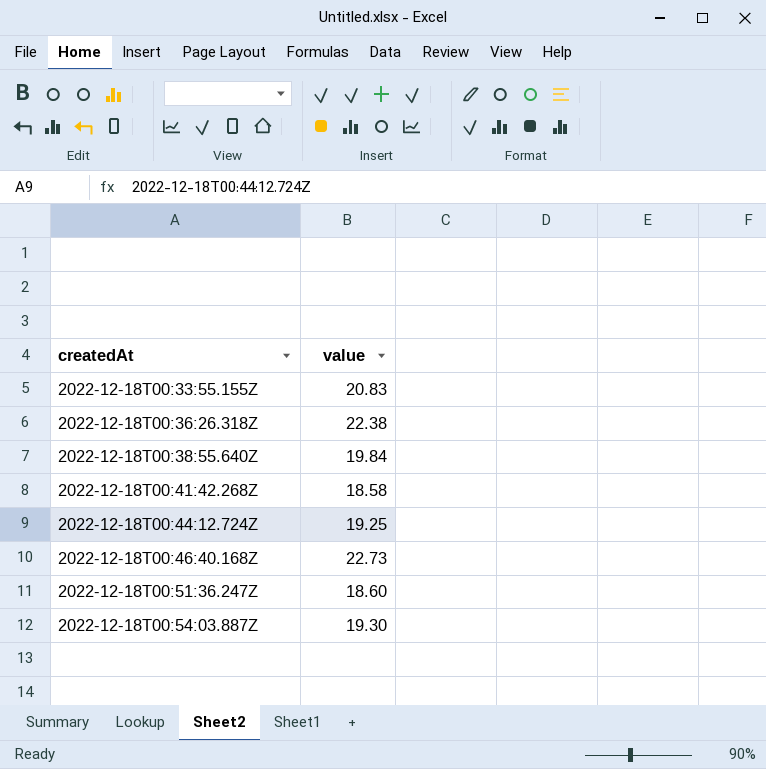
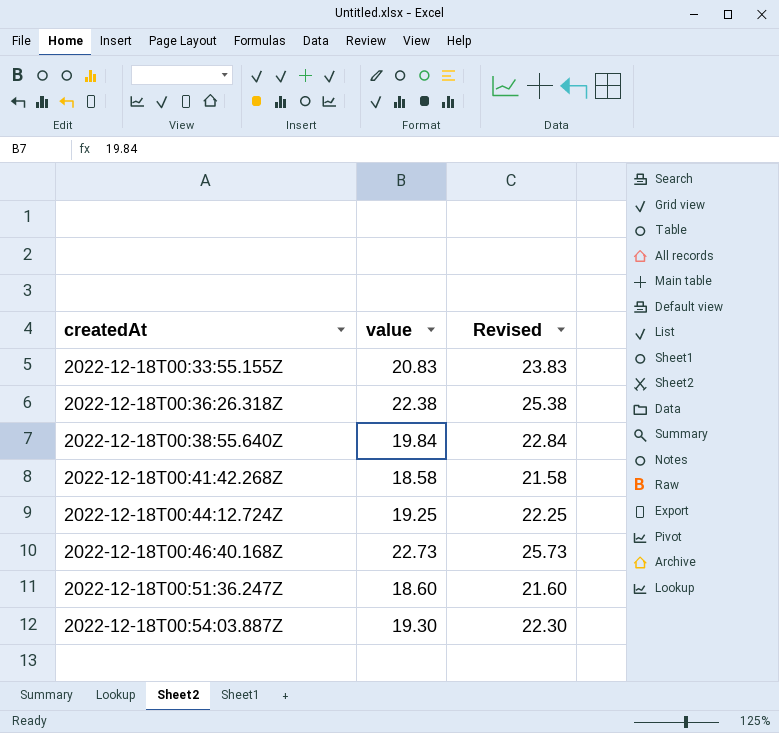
column Revised | formula: none -> [value] + 3

